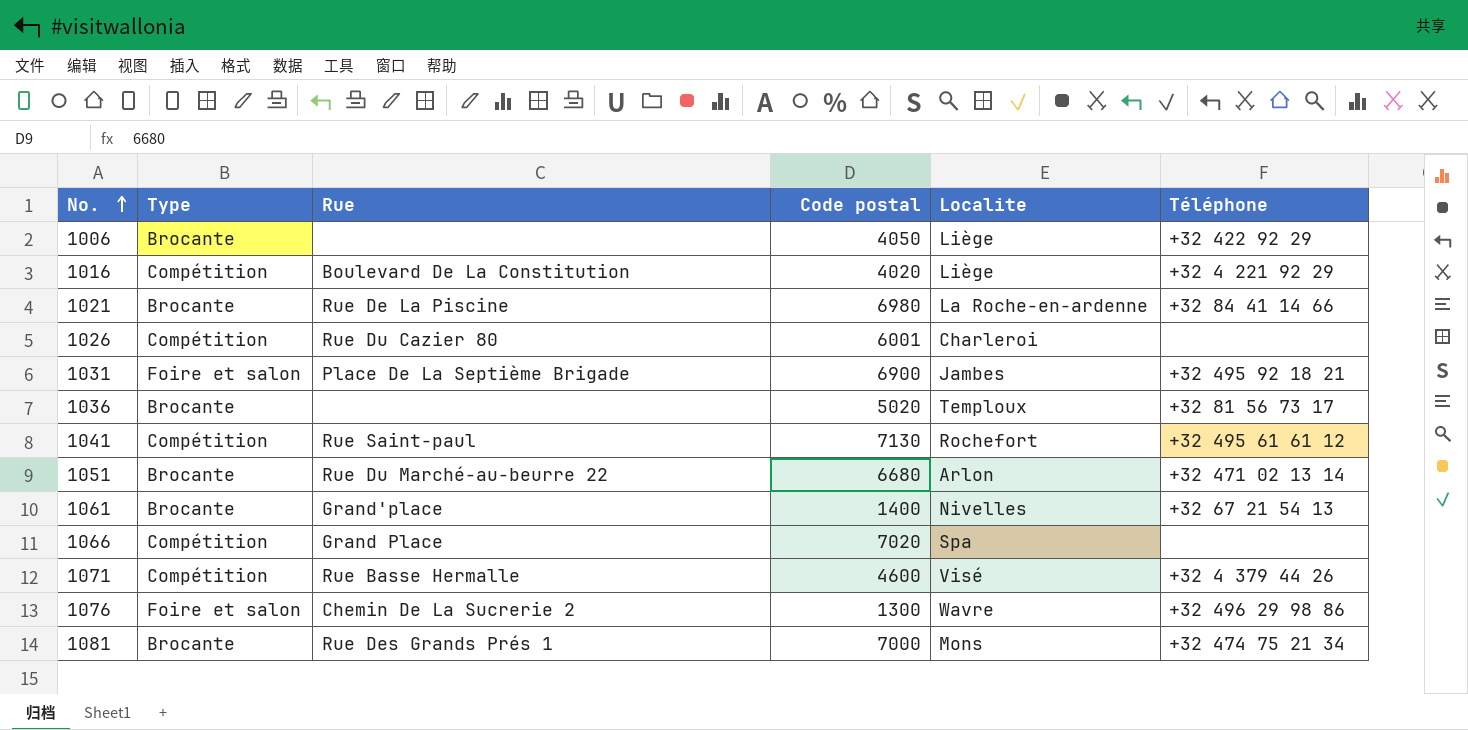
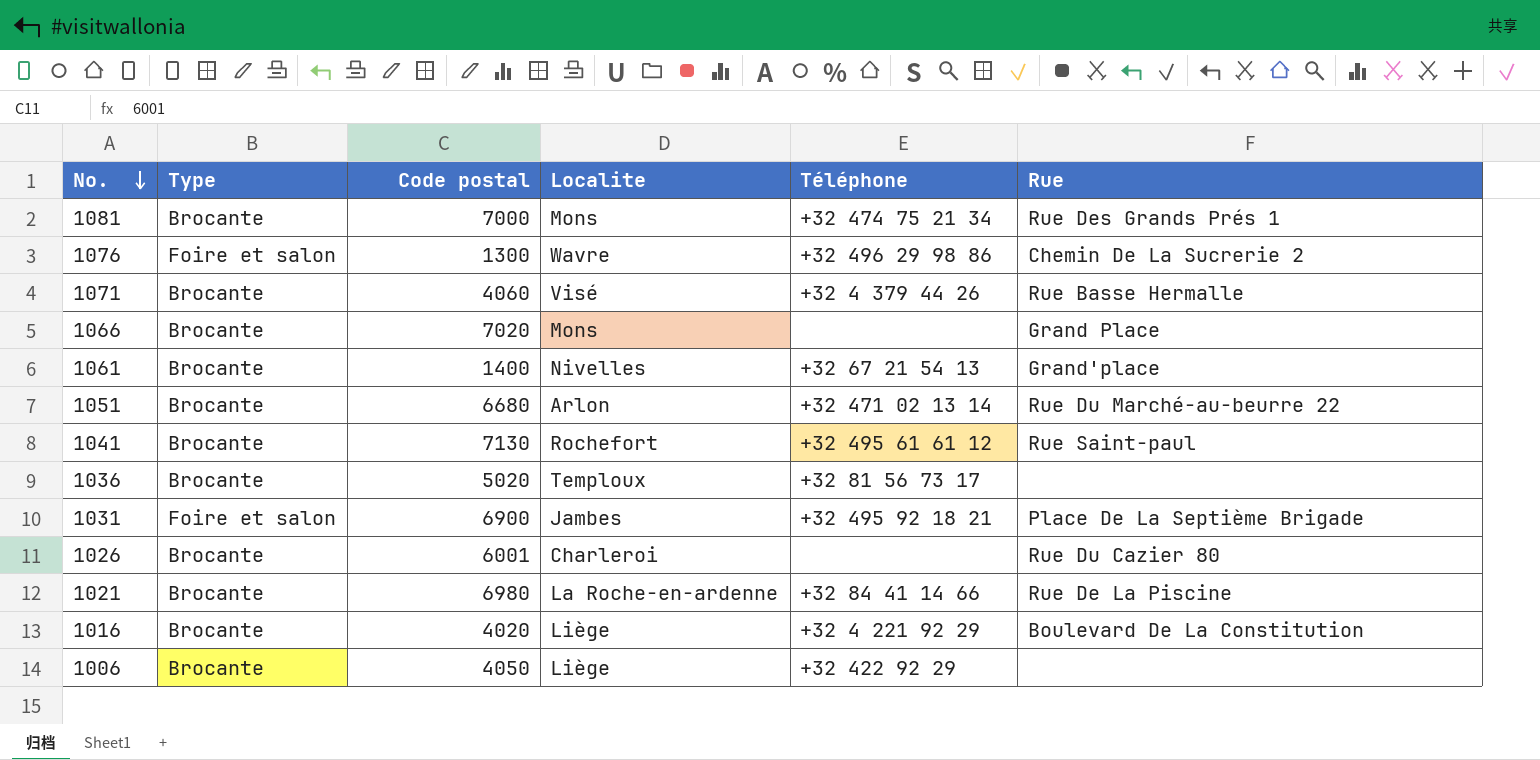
row order: No. ascending -> No. descending
column Rue | position: 3 -> 6
1071 | Type: Compétition -> Brocante
1071 | Code postal: 4600 -> 4060
1066 | Type: Compétition -> Brocante
1066 | Localite: Spa -> Mons
1041 | Type: Compétition -> Brocante
1026 | Type: Compétition -> Brocante
1016 | Type: Compétition -> Brocante

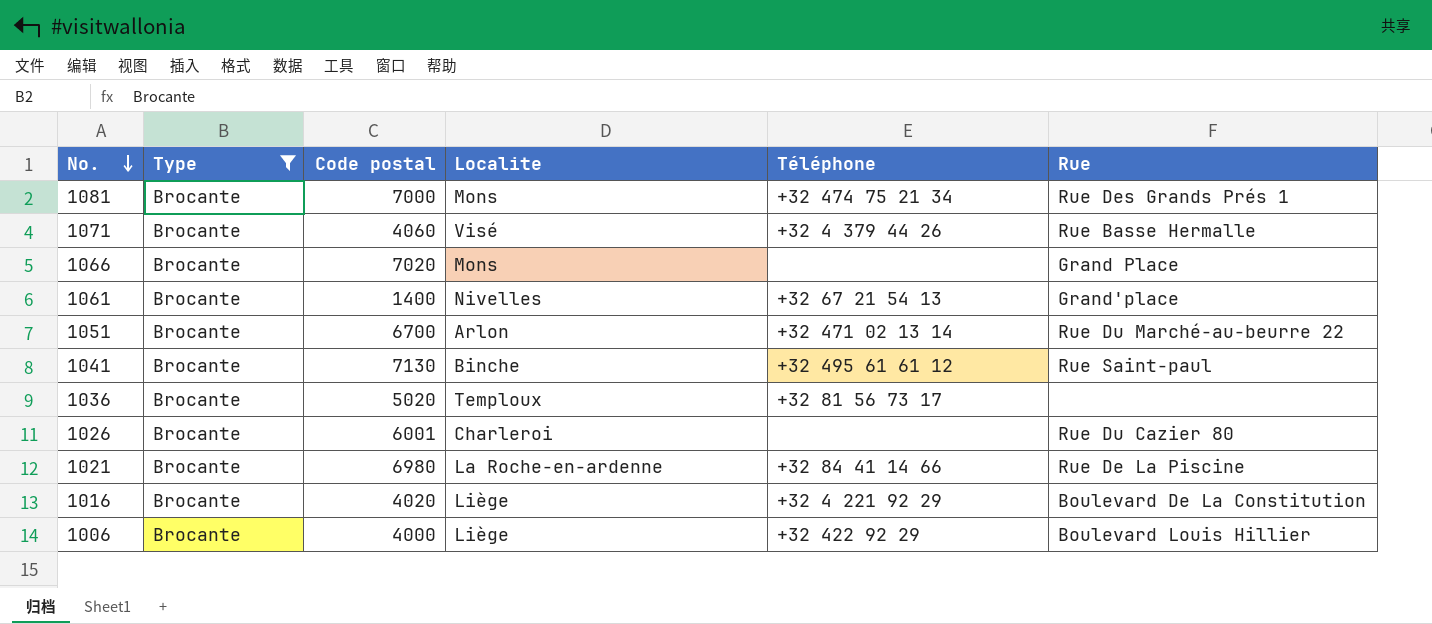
filter: none -> Type = Brocante
1051 | Code postal: 6680 -> 6700
1041 | Localite: Rochefort -> Binche
1006 | Code postal: 4050 -> 4000
1006 | Rue: none -> Boulevard Louis Hillier

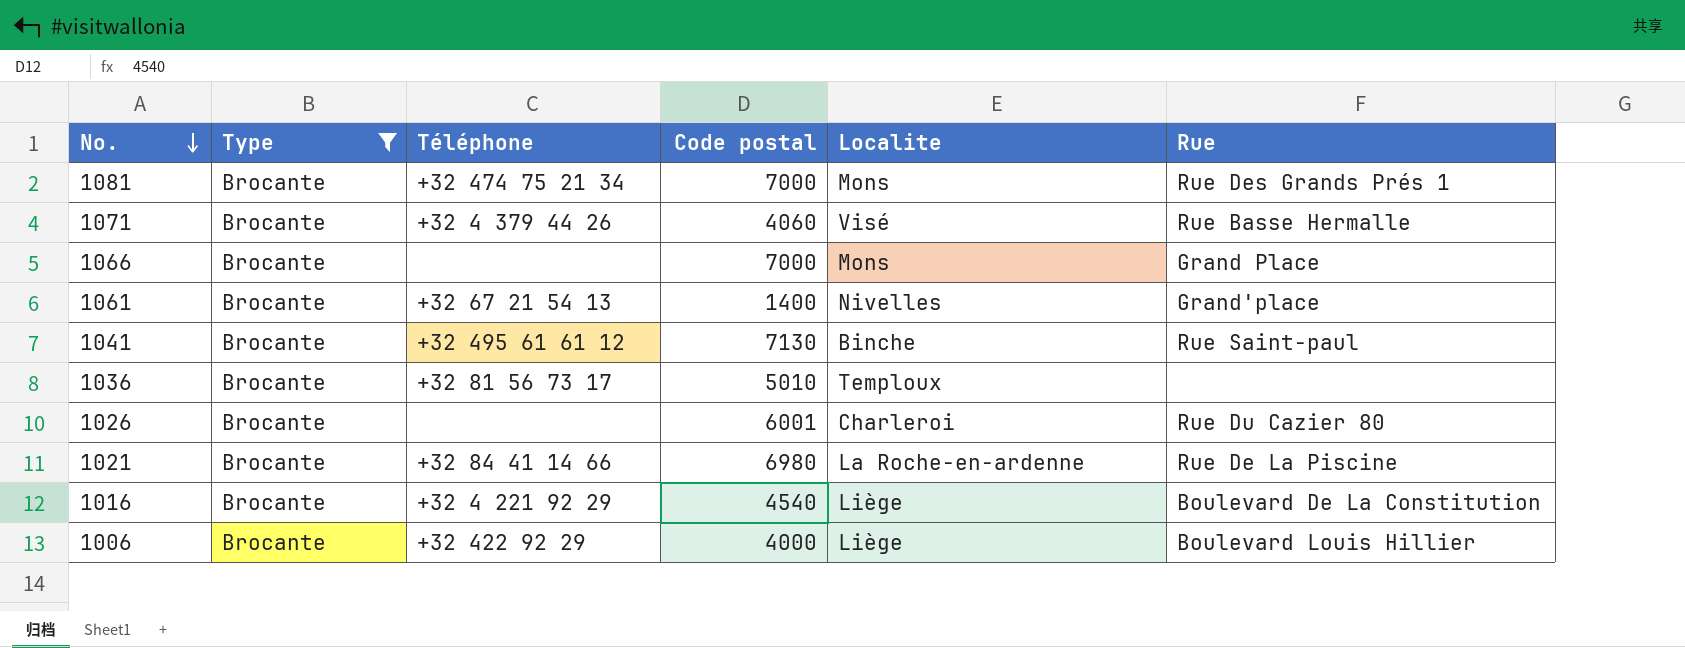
column Téléphone | position: 5 -> 3
row 1051: Brocante | 6700 | Arlon | +32 471 02 13 14 | Rue Du Marché-au-beurre 22 -> none
1066 | Code postal: 7020 -> 7000
1036 | Code postal: 5020 -> 5010
1016 | Code postal: 4020 -> 4540

